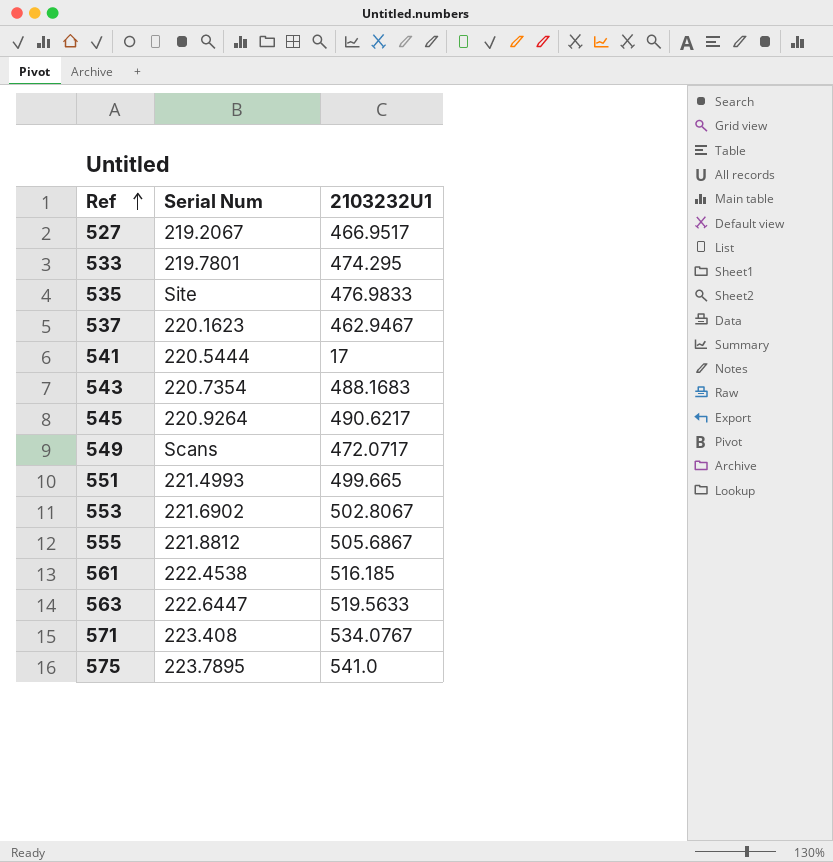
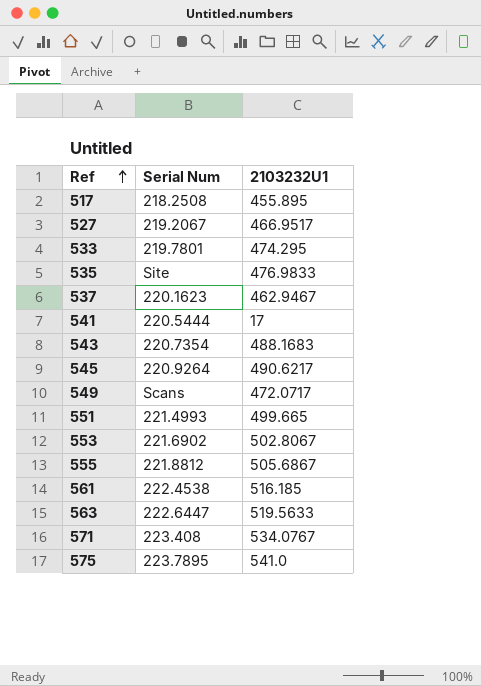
row 517: none -> 218.2508 | 455.895

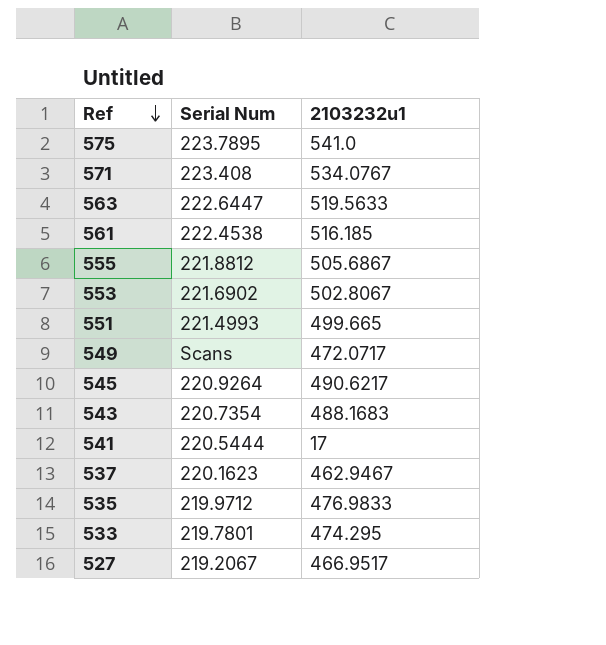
row order: Ref ascending -> Ref descending
column name: 2103232U1 -> 2103232u1
row 517: 218.2508 | 455.895 -> none
535 | Serial Num: Site -> 219.9712

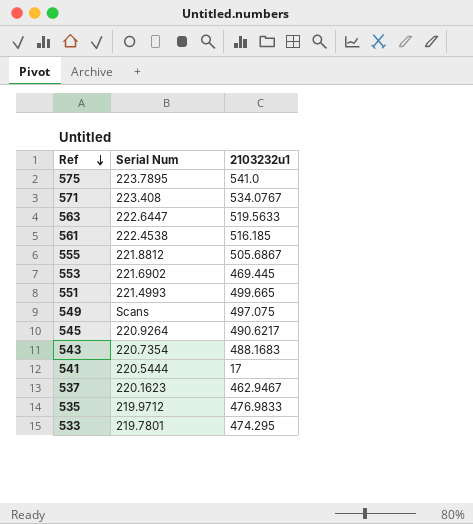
row 527: 219.2067 | 466.9517 -> none
553 | 2103232u1: 502.8067 -> 469.445
549 | 2103232u1: 472.0717 -> 497.075

